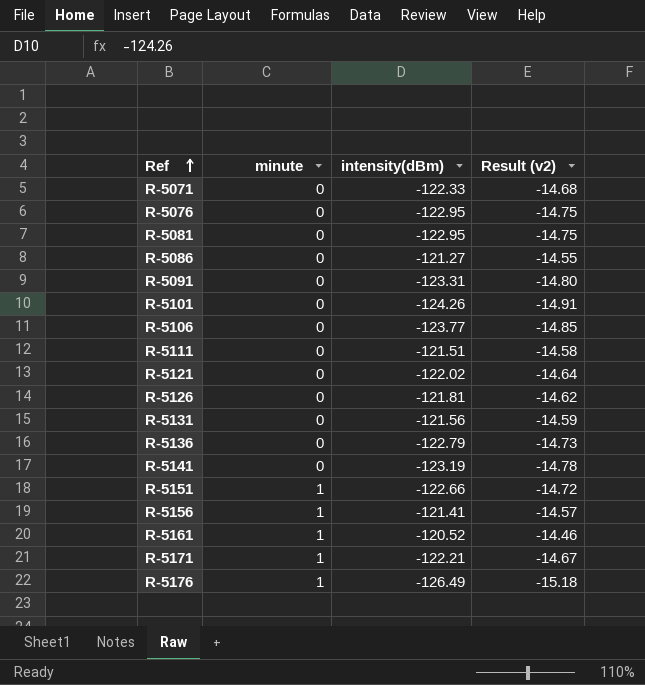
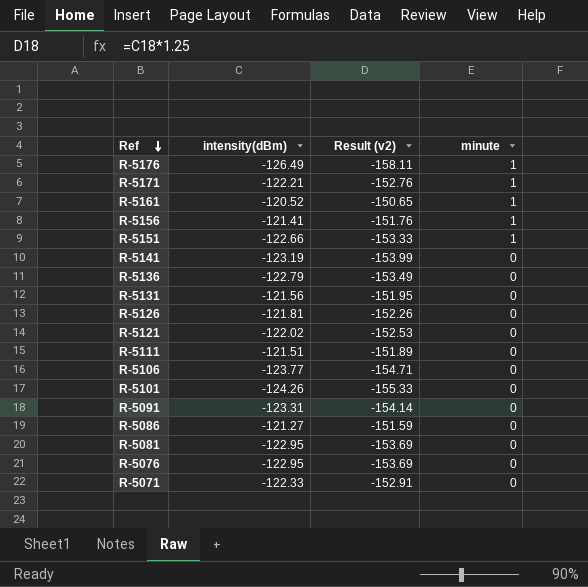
row order: Ref ascending -> Ref descending
column Result (v2) | formula: [intensity(dBm)] * 0.12 -> [intensity(dBm)] * 1.25
column minute | position: 2 -> 4

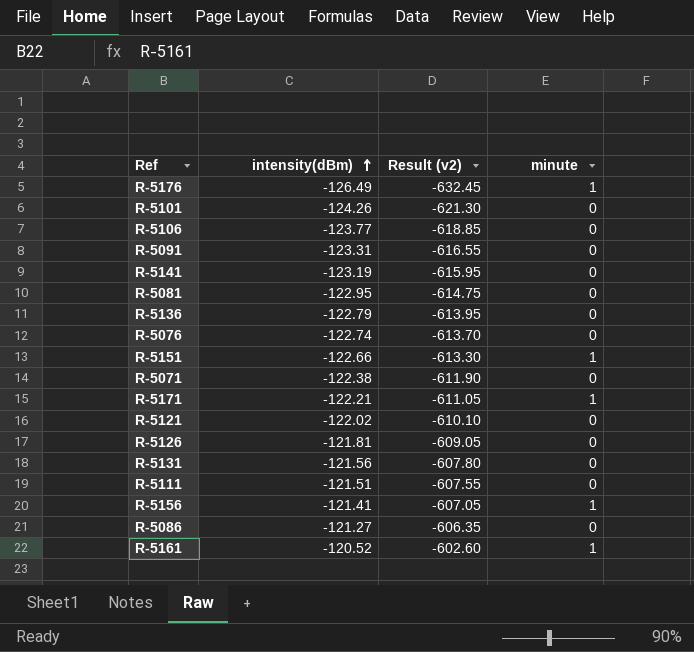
row order: Ref descending -> intensity(dBm) ascending
column Result (v2) | formula: [intensity(dBm)] * 1.25 -> [intensity(dBm)] * 5
R-5076 | intensity(dBm): -122.95 -> -122.74
R-5071 | intensity(dBm): -122.33 -> -122.38

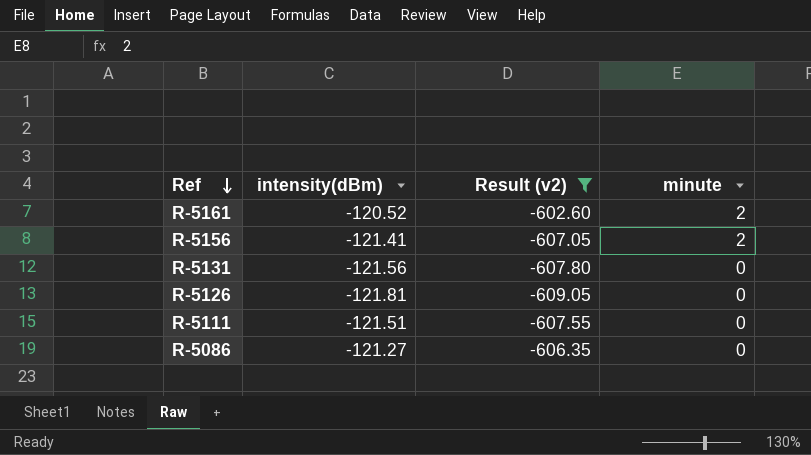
filter: none -> Result (v2) >= -609.05
row order: intensity(dBm) ascending -> Ref descending
R-5161 | minute: 1 -> 2
R-5156 | minute: 1 -> 2

